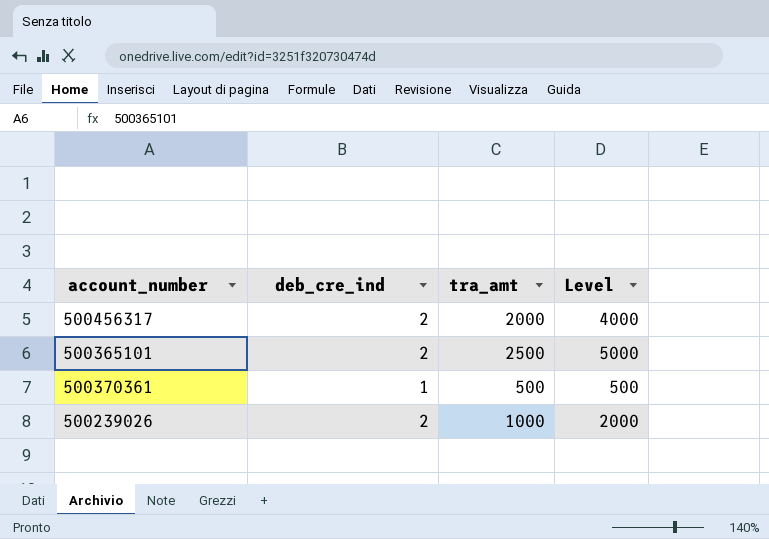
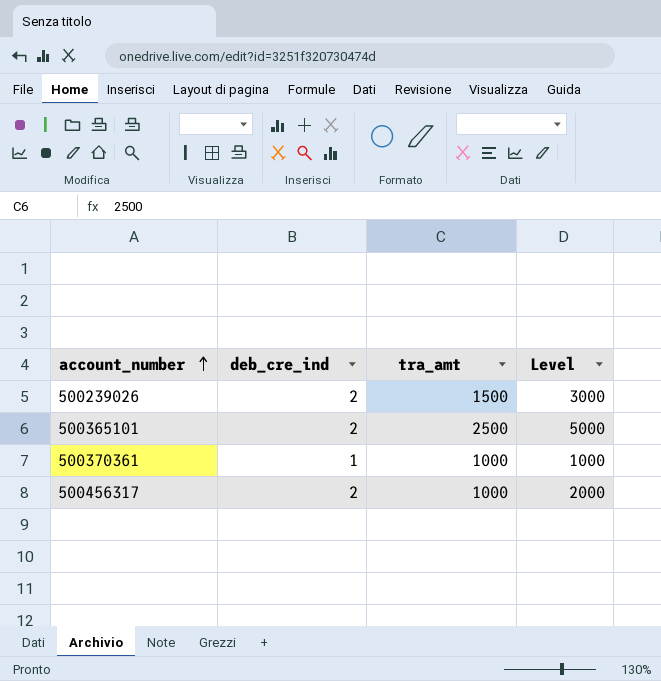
row order: none -> account_number ascending
500239026 | tra_amt: 1000 -> 1500
500239026 | Level: 2000 -> 3000
500370361 | tra_amt: 500 -> 1000
500370361 | Level: 500 -> 1000
500456317 | tra_amt: 2000 -> 1000
500456317 | Level: 4000 -> 2000

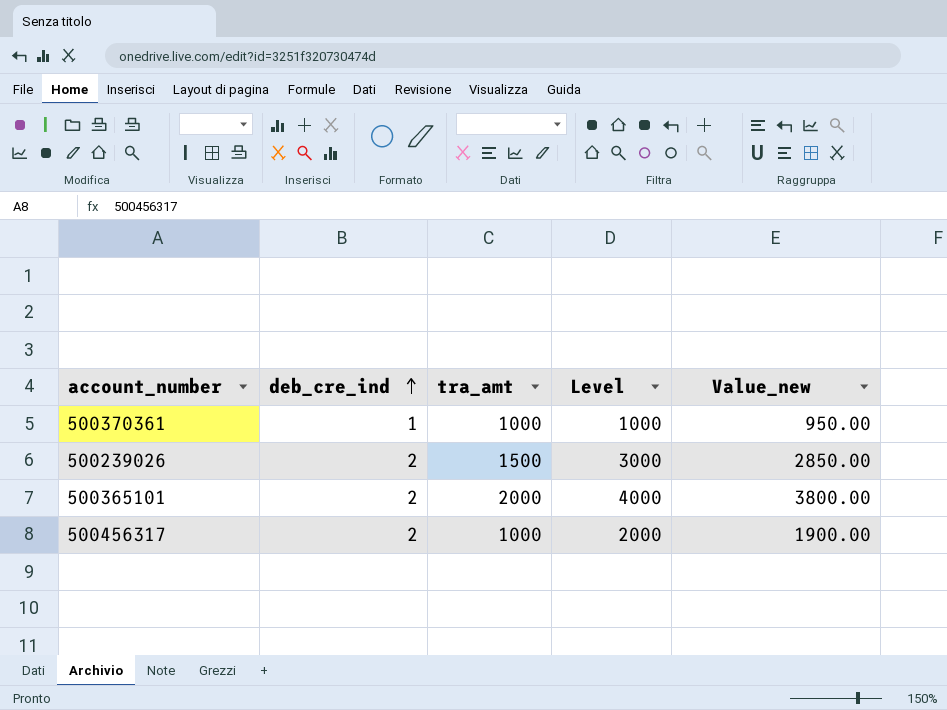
row order: account_number ascending -> deb_cre_ind ascending
column Value_new | formula: none -> [Level] * 0.95
500365101 | tra_amt: 2500 -> 2000
500365101 | Level: 5000 -> 4000

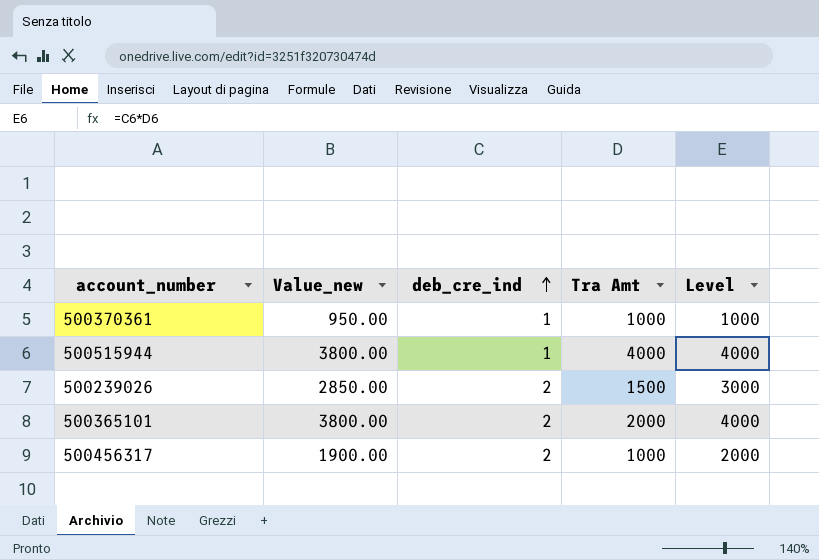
column Value_new | position: 5 -> 2
column name: tra_amt -> Tra Amt
row 500515944: none -> 3800.00 | 1 | 4000 | 4000

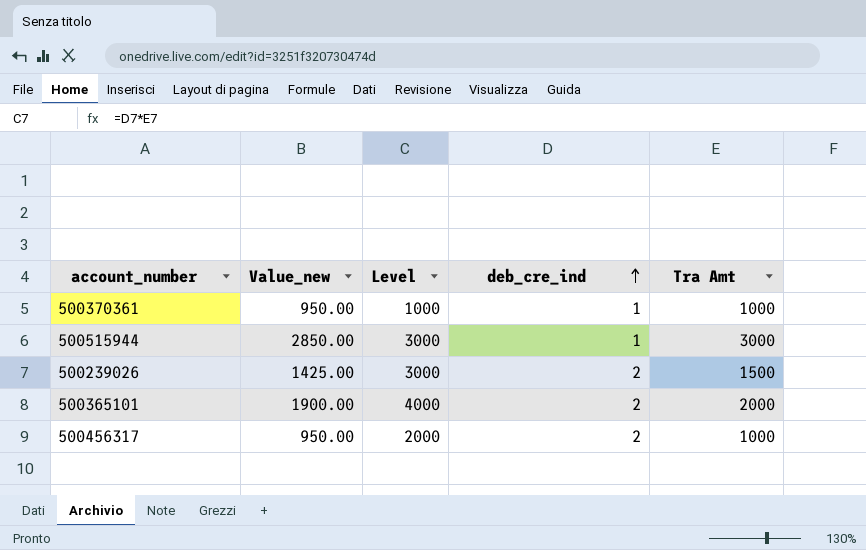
column Value_new | formula: [Level] * 0.95 -> [Tra Amt] * 0.95
column Level | position: 5 -> 3
500515944 | Level: 4000 -> 3000
500515944 | Tra Amt: 4000 -> 3000

